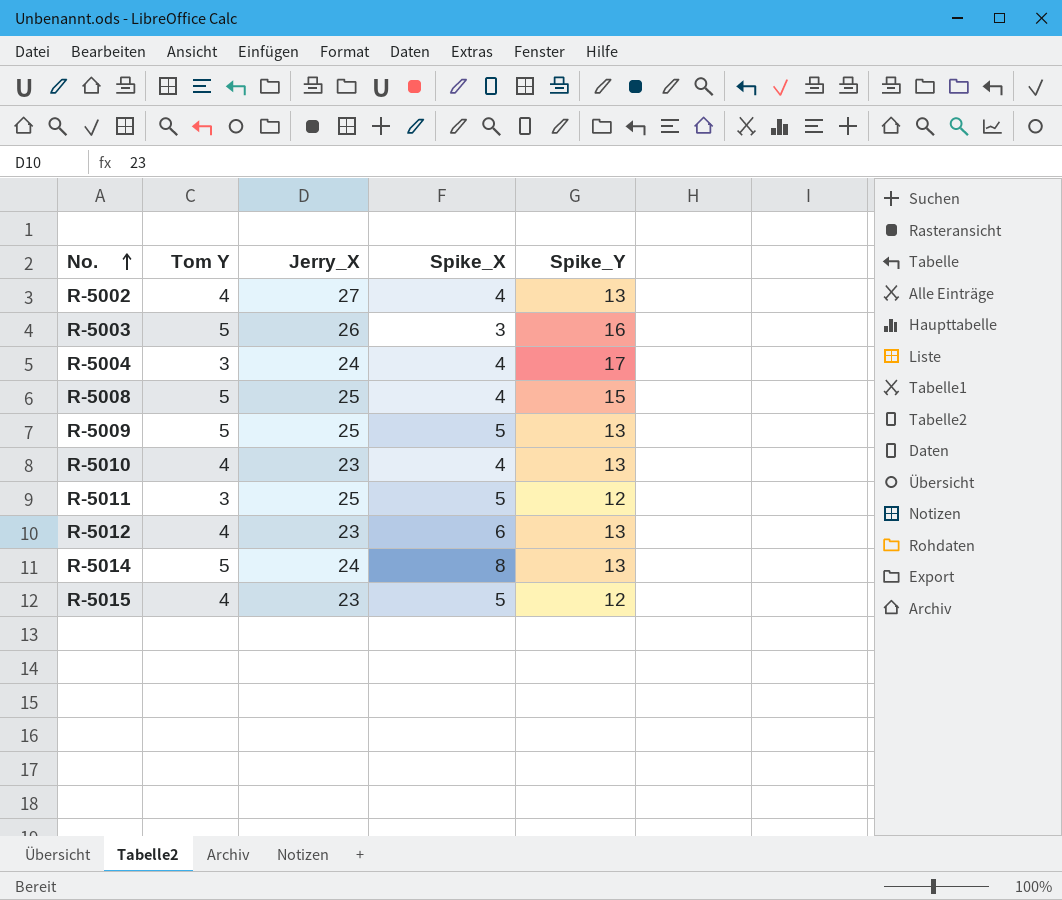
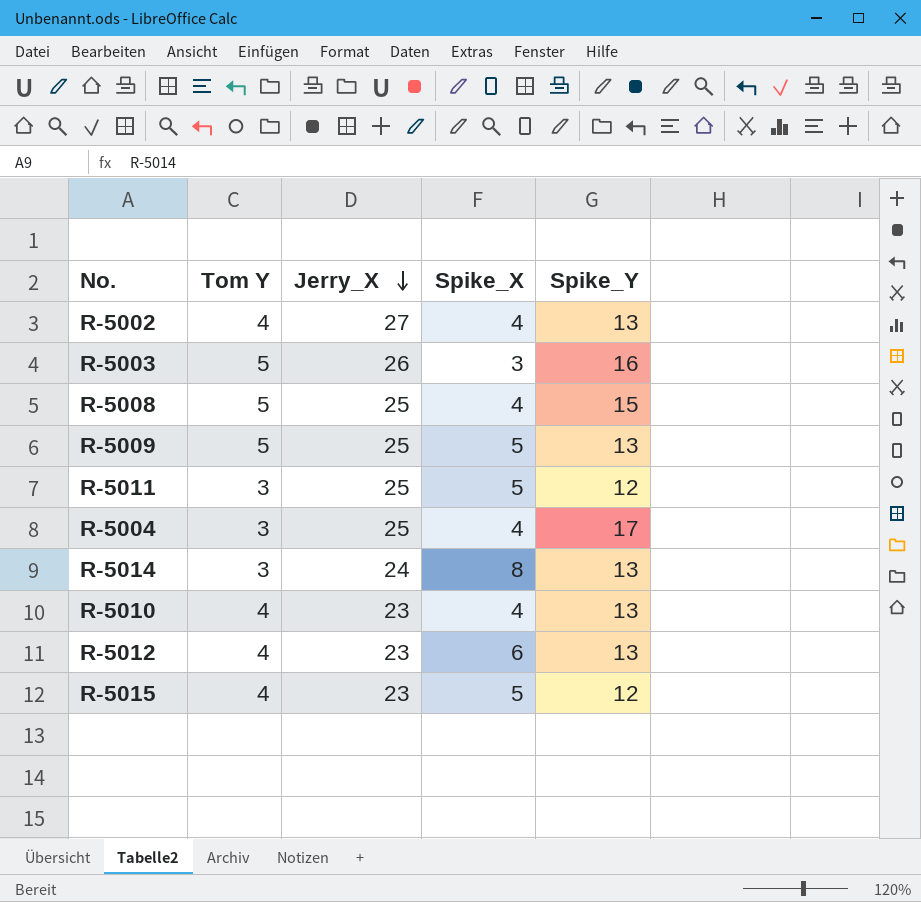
row order: No. ascending -> Jerry_X descending
R-5004 | Jerry_X: 24 -> 25
R-5014 | Tom Y: 5 -> 3

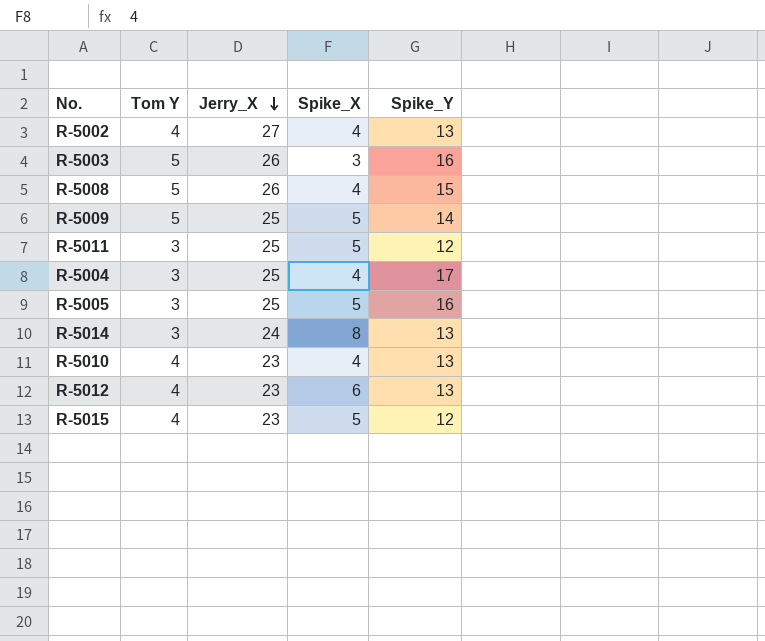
R-5008 | Jerry_X: 25 -> 26
R-5009 | Spike_Y: 13 -> 14
row R-5005: none -> 3 | 25 | 5 | 16

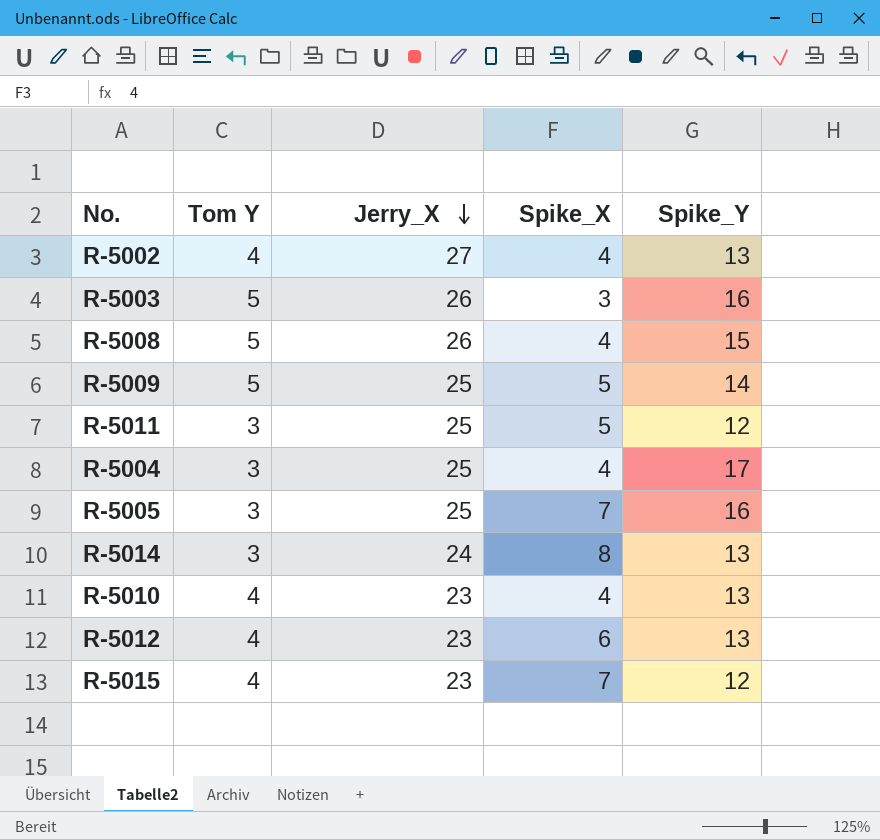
R-5005 | Spike_X: 5 -> 7
R-5015 | Spike_X: 5 -> 7

